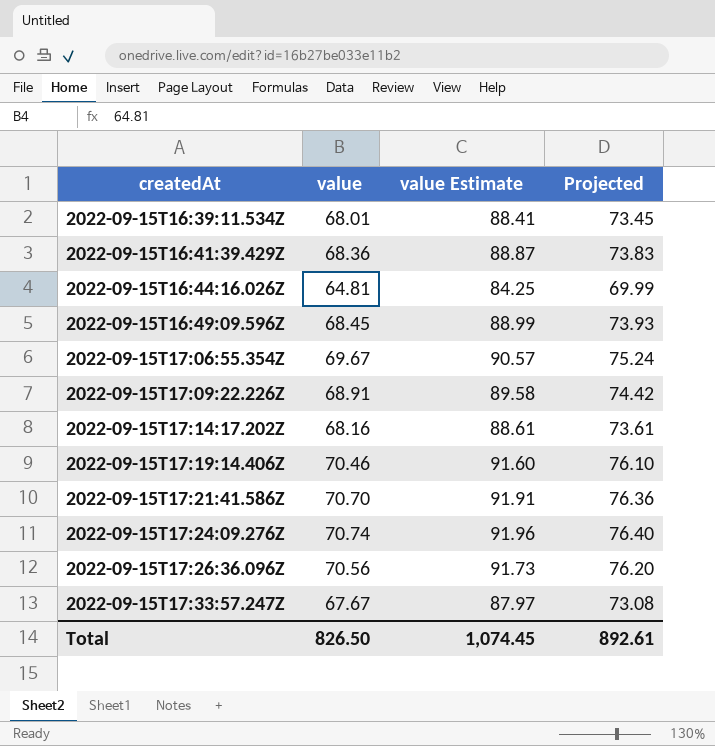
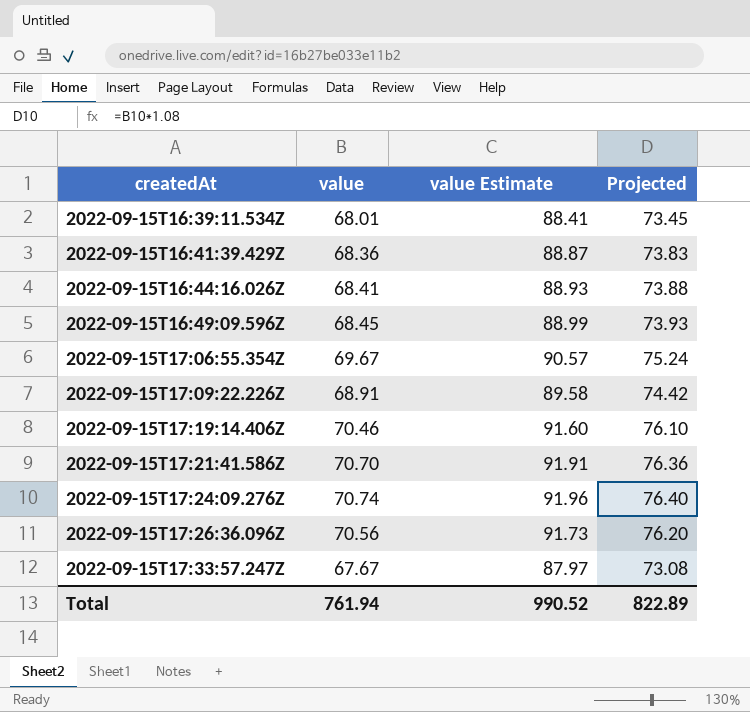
row 2022-09-15T17:14:17.202Z: 68.16 | 88.61 | 73.61 -> none
2022-09-15T16:44:16.026Z | value: 64.81 -> 68.41
2022-09-15T16:44:16.026Z | value Estimate: 84.25 -> 88.93
2022-09-15T16:44:16.026Z | Projected: 69.99 -> 73.88
Total | value: 826.50 -> 761.94
Total | value Estimate: 1,074.45 -> 990.52
Total | Projected: 892.61 -> 822.89

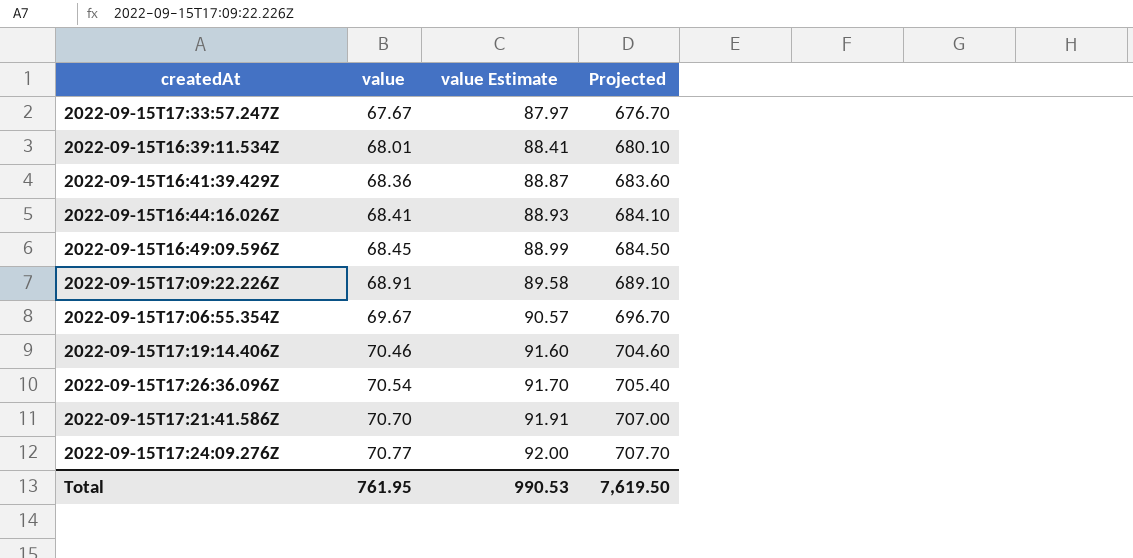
row order: createdAt ascending -> value ascending
column Projected | formula: [value] * 1.08 -> [value] * 10
2022-09-15T17:26:36.096Z | value: 70.56 -> 70.54
2022-09-15T17:26:36.096Z | value Estimate: 91.73 -> 91.70
2022-09-15T17:24:09.276Z | value: 70.74 -> 70.77
2022-09-15T17:24:09.276Z | value Estimate: 91.96 -> 92.00
Total | value: 761.94 -> 761.95
Total | value Estimate: 990.52 -> 990.53
Total | Projected: 822.89 -> 7,619.50

